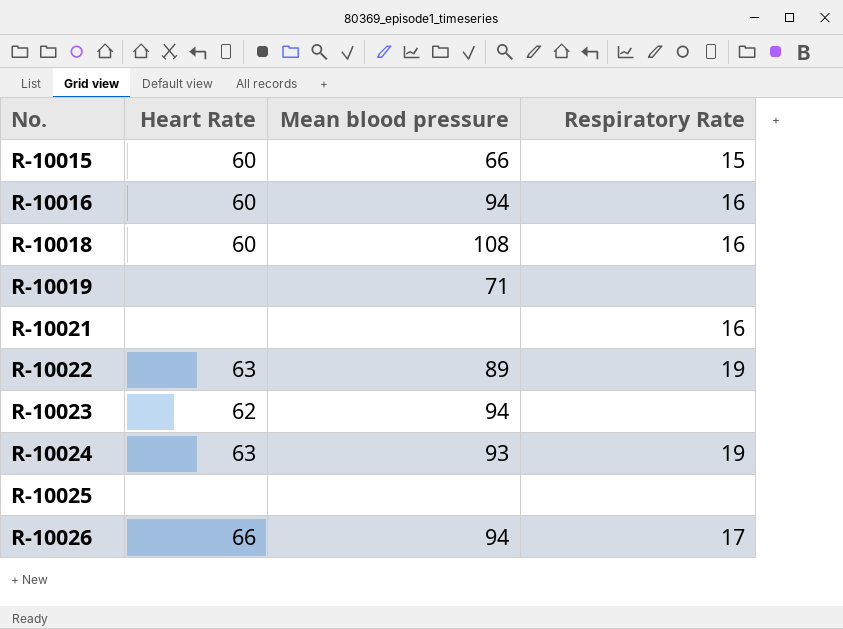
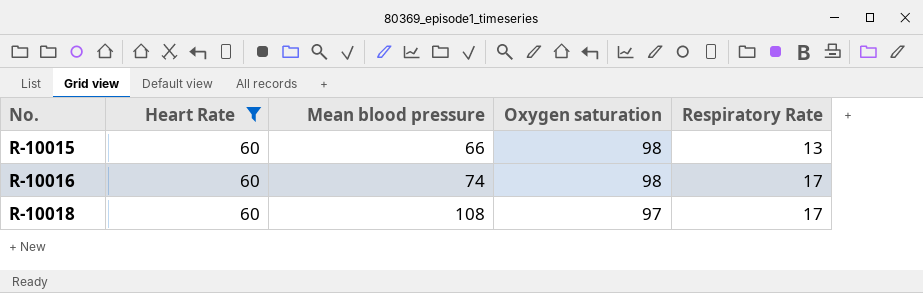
filter: none -> Heart Rate = 60
column Oxygen saturation | position: none -> 4
R-10015 | Respiratory Rate: 15 -> 13
R-10016 | Mean blood pressure: 94 -> 74
R-10016 | Respiratory Rate: 16 -> 17
R-10018 | Respiratory Rate: 16 -> 17

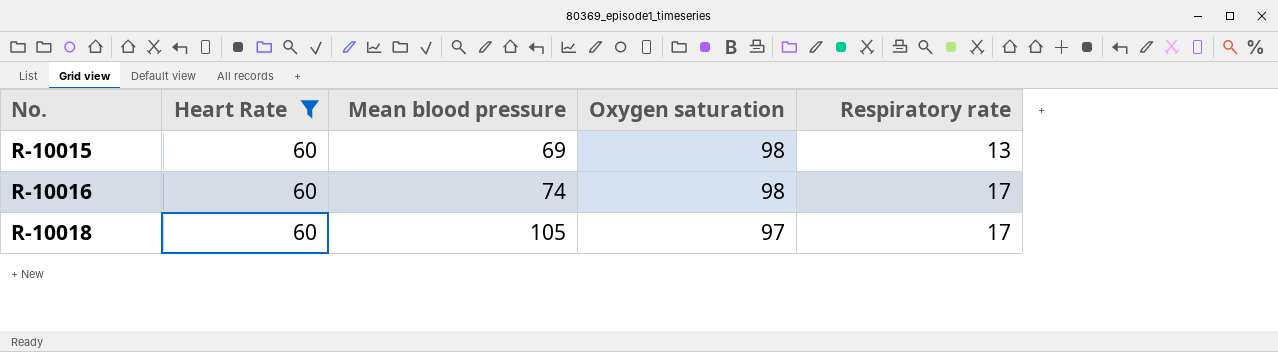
column name: Respiratory Rate -> Respiratory rate
R-10015 | Mean blood pressure: 66 -> 69
R-10018 | Mean blood pressure: 108 -> 105

